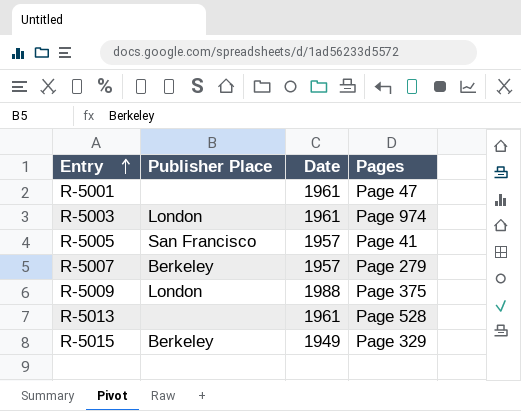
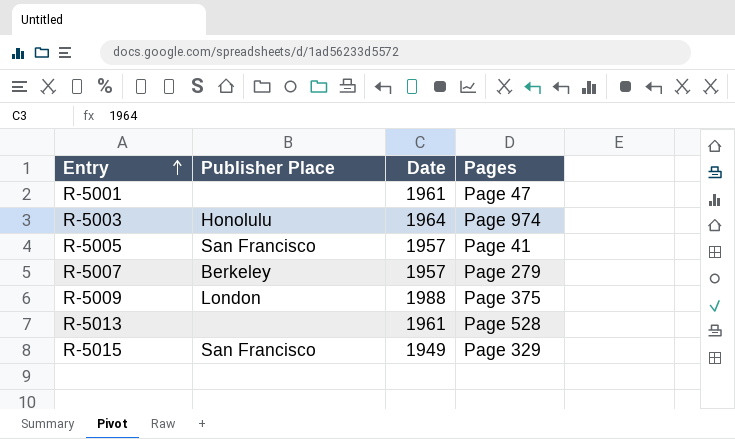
R-5003 | Publisher Place: London -> Honolulu
R-5003 | Date: 1961 -> 1964
R-5015 | Publisher Place: Berkeley -> San Francisco

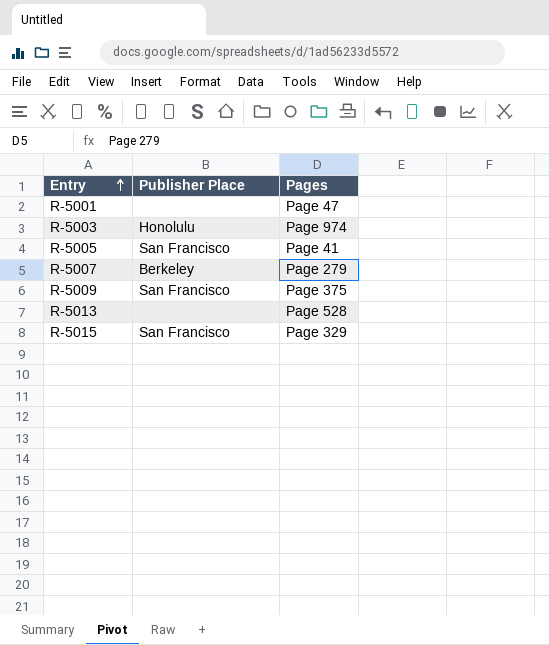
column Date | position: 3 -> none
R-5009 | Publisher Place: London -> San Francisco

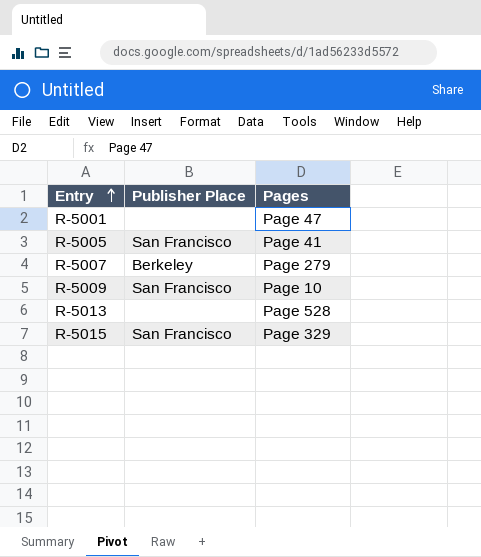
row R-5003: Honolulu | Page 974 -> none
R-5009 | Pages: Page 375 -> Page 10

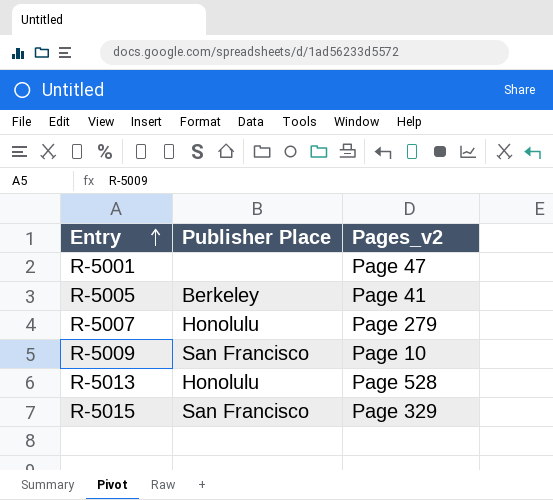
column name: Pages -> Pages_v2
R-5005 | Publisher Place: San Francisco -> Berkeley
R-5007 | Publisher Place: Berkeley -> Honolulu
R-5013 | Publisher Place: none -> Honolulu

